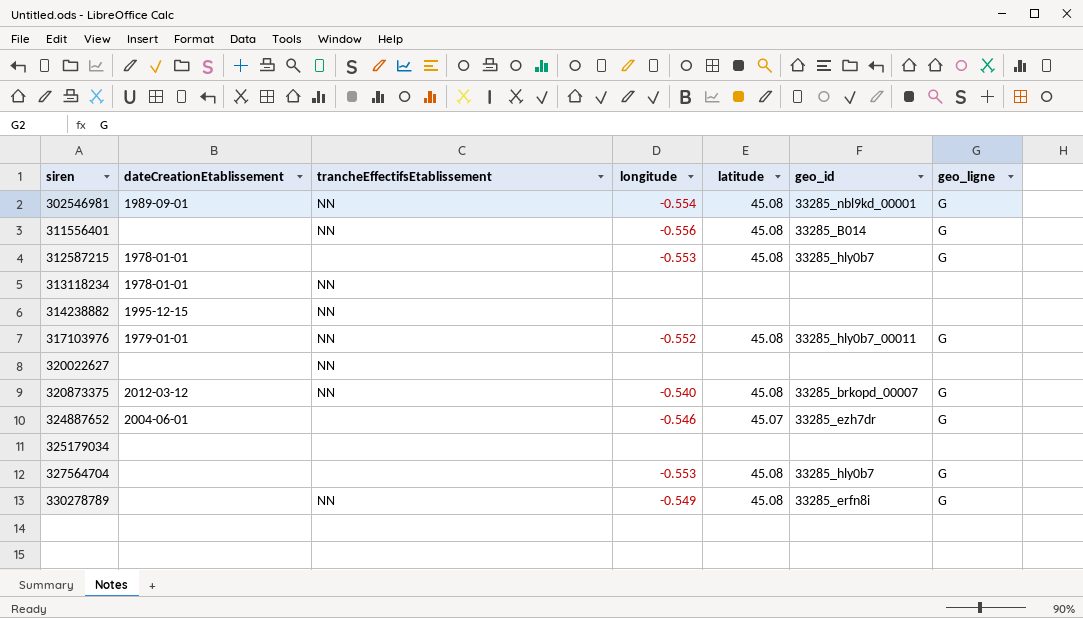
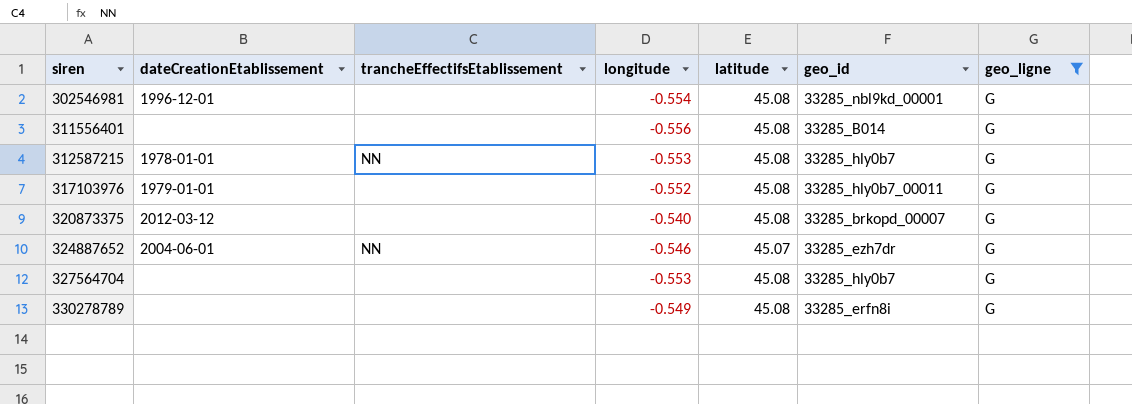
filter: none -> geo_ligne = G
302546981 | dateCreationEtablissement: 1989-09-01 -> 1996-12-01
302546981 | trancheEffectifsEtablissement: NN -> none
311556401 | trancheEffectifsEtablissement: NN -> none
312587215 | trancheEffectifsEtablissement: none -> NN
317103976 | trancheEffectifsEtablissement: NN -> none
320873375 | trancheEffectifsEtablissement: NN -> none
324887652 | trancheEffectifsEtablissement: none -> NN
330278789 | trancheEffectifsEtablissement: NN -> none

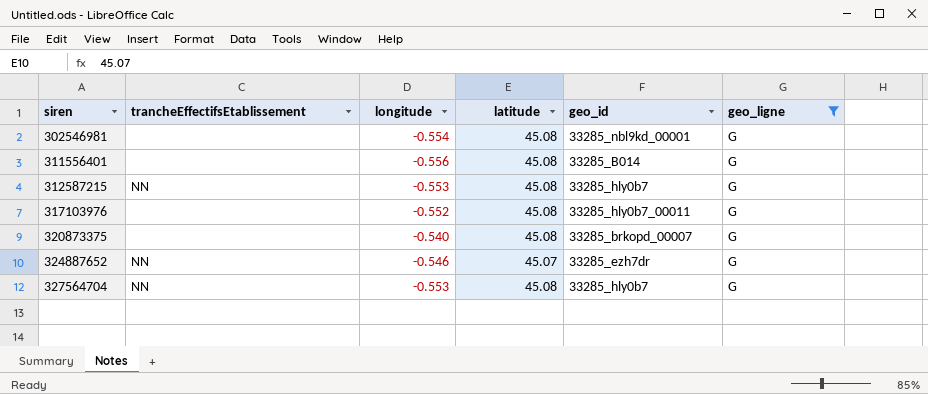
column dateCreationEtablissement | position: 2 -> none
row 330278789: none | none | -0.549 | 45.08 | 33285_erfn8i | G -> none
327564704 | trancheEffectifsEtablissement: none -> NN

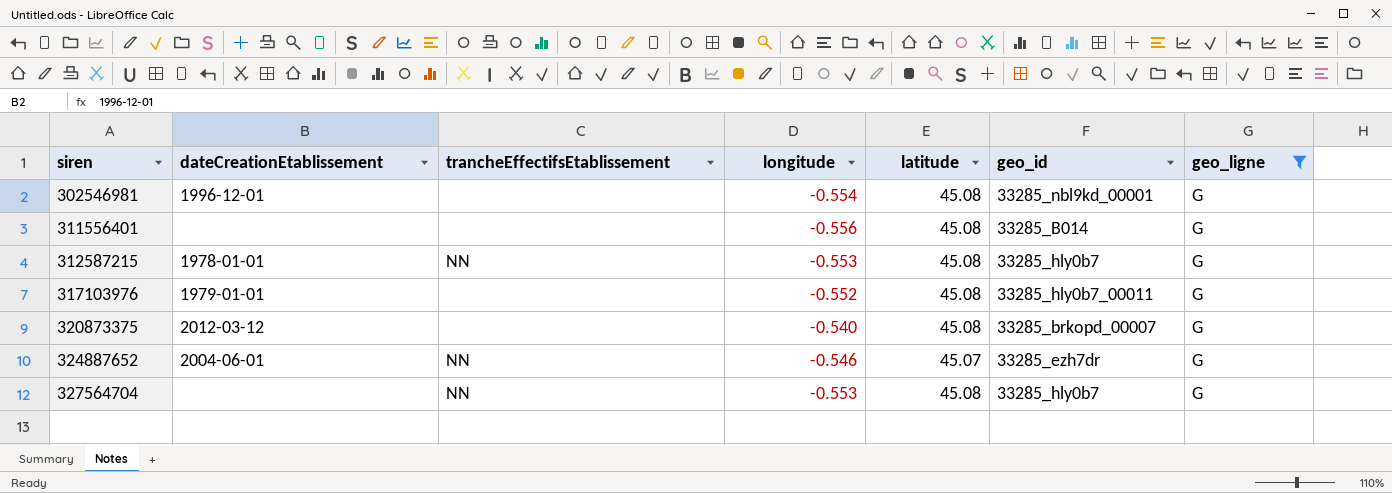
column dateCreationEtablissement | position: none -> 2

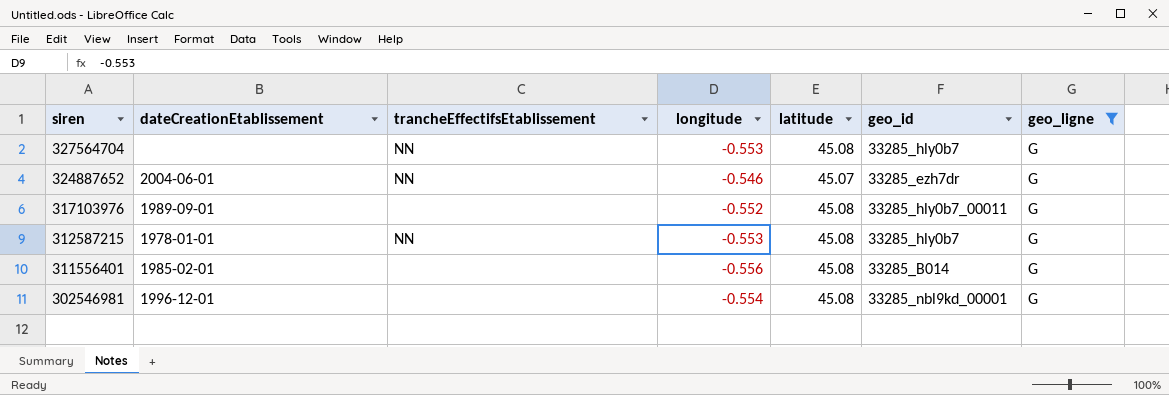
row order: siren ascending -> siren descending
row 320873375: 2012-03-12 | none | -0.540 | 45.08 | 33285_brkopd_00007 | G -> none
317103976 | dateCreationEtablissement: 1979-01-01 -> 1989-09-01
311556401 | dateCreationEtablissement: none -> 1985-02-01

